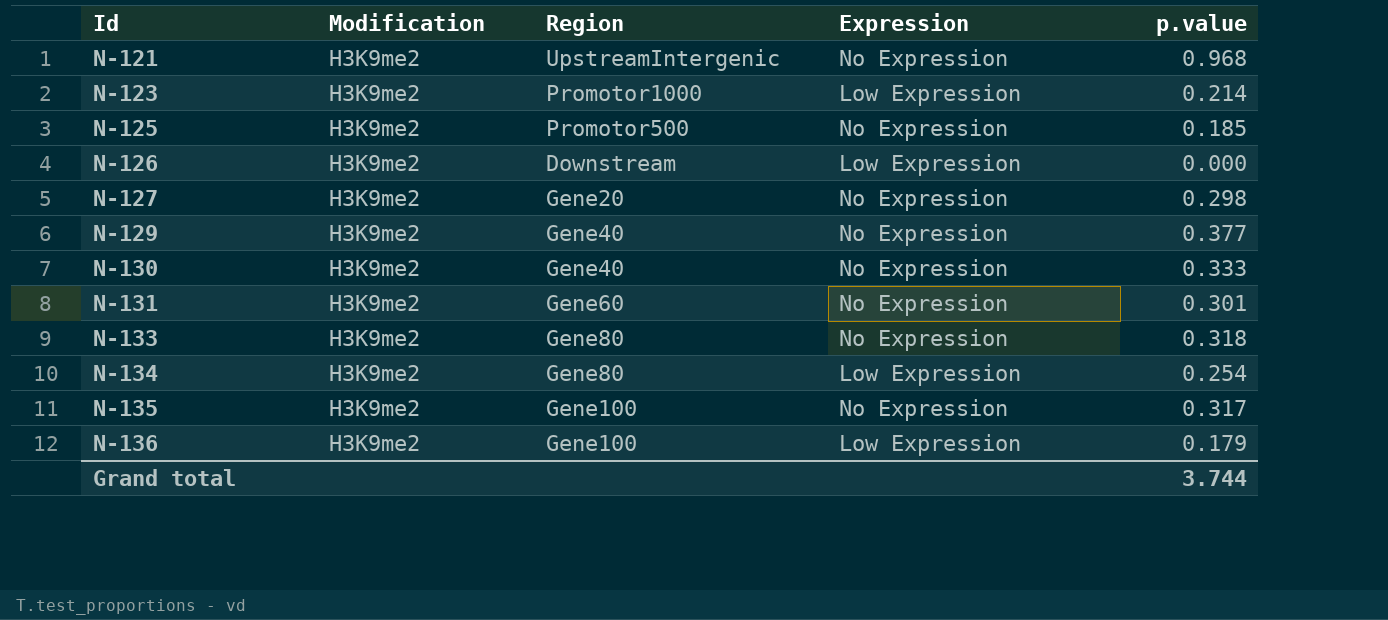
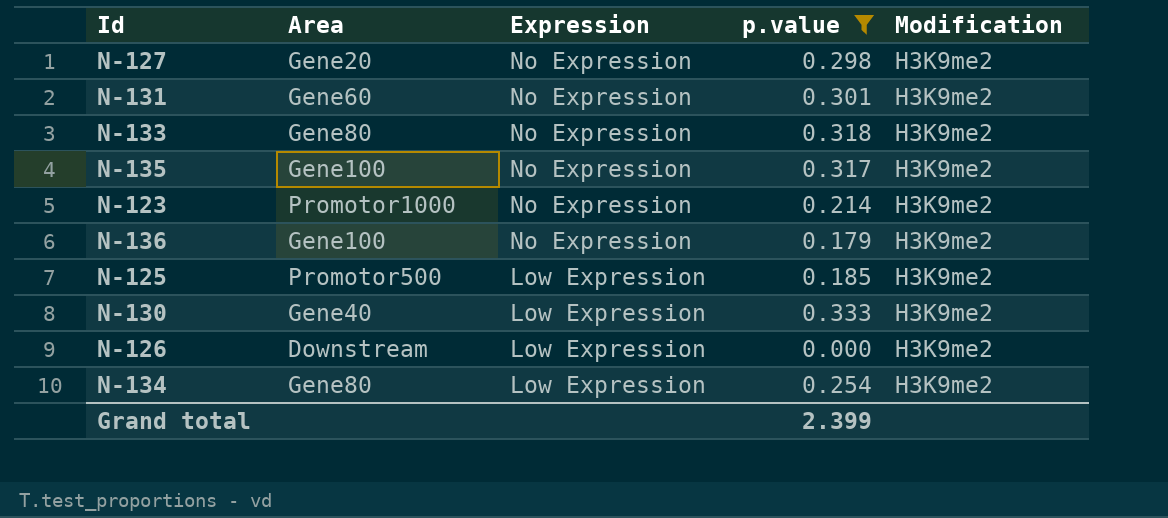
filter: none -> p.value <= 0.333
row order: Id ascending -> Expression descending
column name: Region -> Area
column Modification | position: 2 -> 5
N-123 | Expression: Low Expression -> No Expression
N-136 | Expression: Low Expression -> No Expression
N-125 | Expression: No Expression -> Low Expression
N-130 | Expression: No Expression -> Low Expression
Grand total | p.value: 3.744 -> 2.399

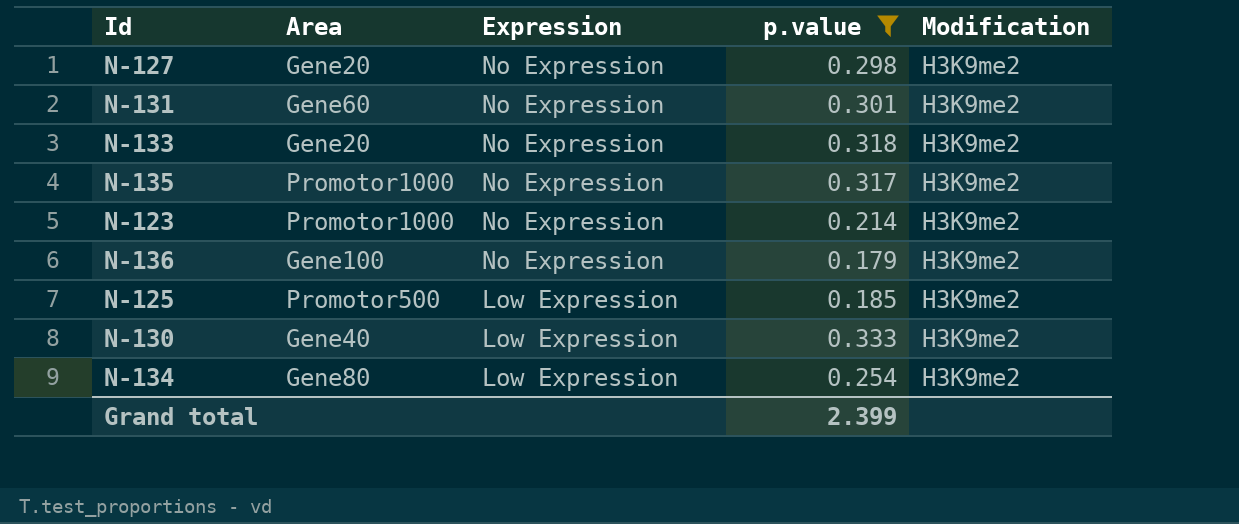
row N-126: Downstream | Low Expression | 0.000 | H3K9me2 -> none
N-133 | Area: Gene80 -> Gene20
N-135 | Area: Gene100 -> Promotor1000

